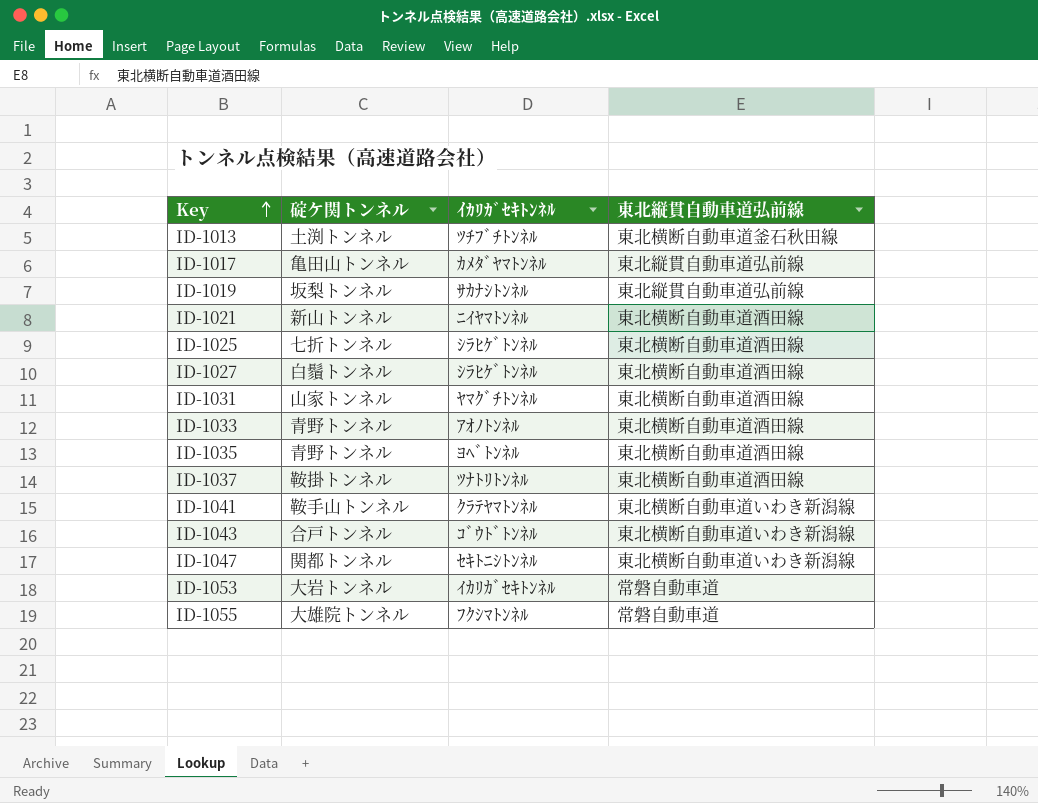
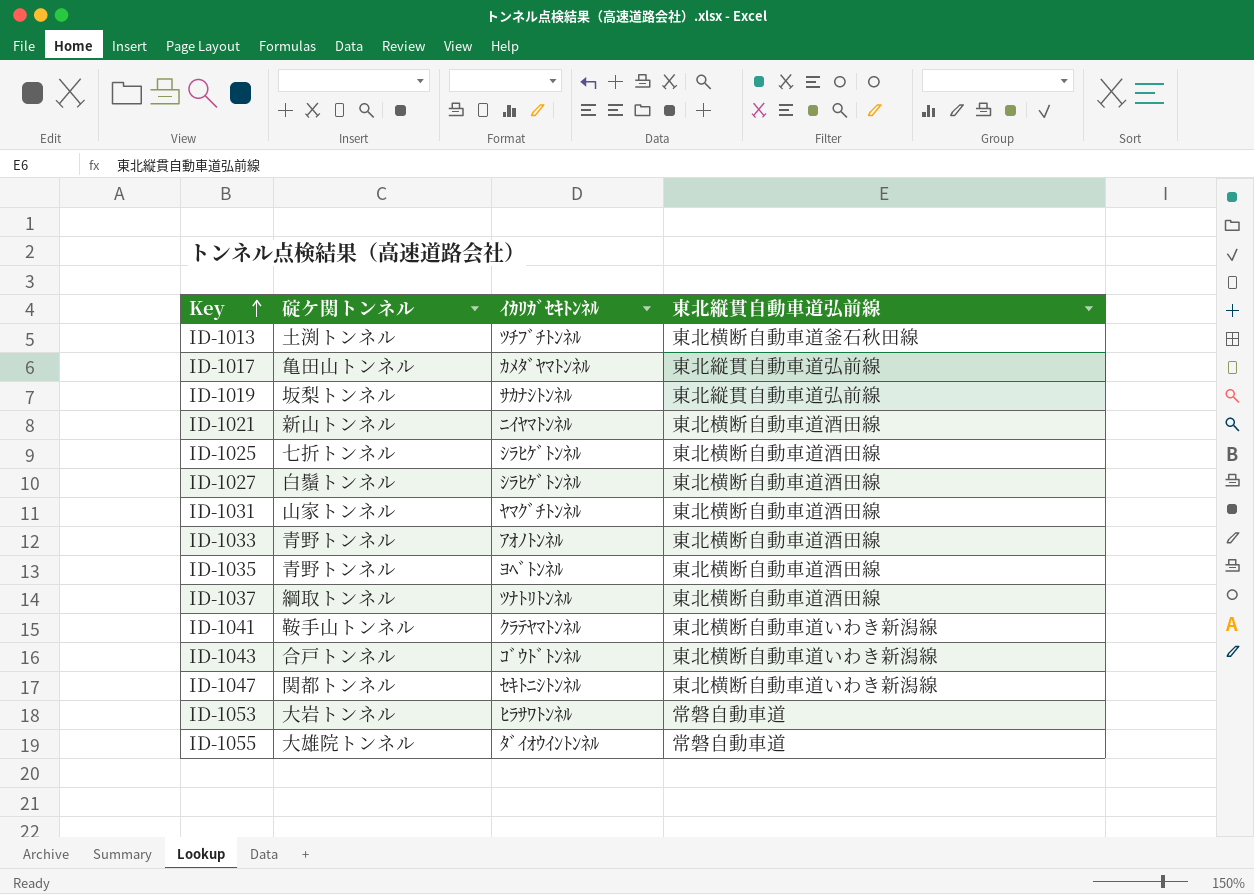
ID-1037 | 碇ケ関トンネル: 鞍掛トンネル -> 綱取トンネル
ID-1053 | ｲｶﾘｶﾞｾｷﾄﾝﾈﾙ: ｲｶﾘｶﾞｾｷﾄﾝﾈﾙ -> ﾋﾗｻﾜﾄﾝﾈﾙ
ID-1055 | ｲｶﾘｶﾞｾｷﾄﾝﾈﾙ: ﾌｸｼﾏﾄﾝﾈﾙ -> ﾀﾞｲｵｳｲﾝﾄﾝﾈﾙ

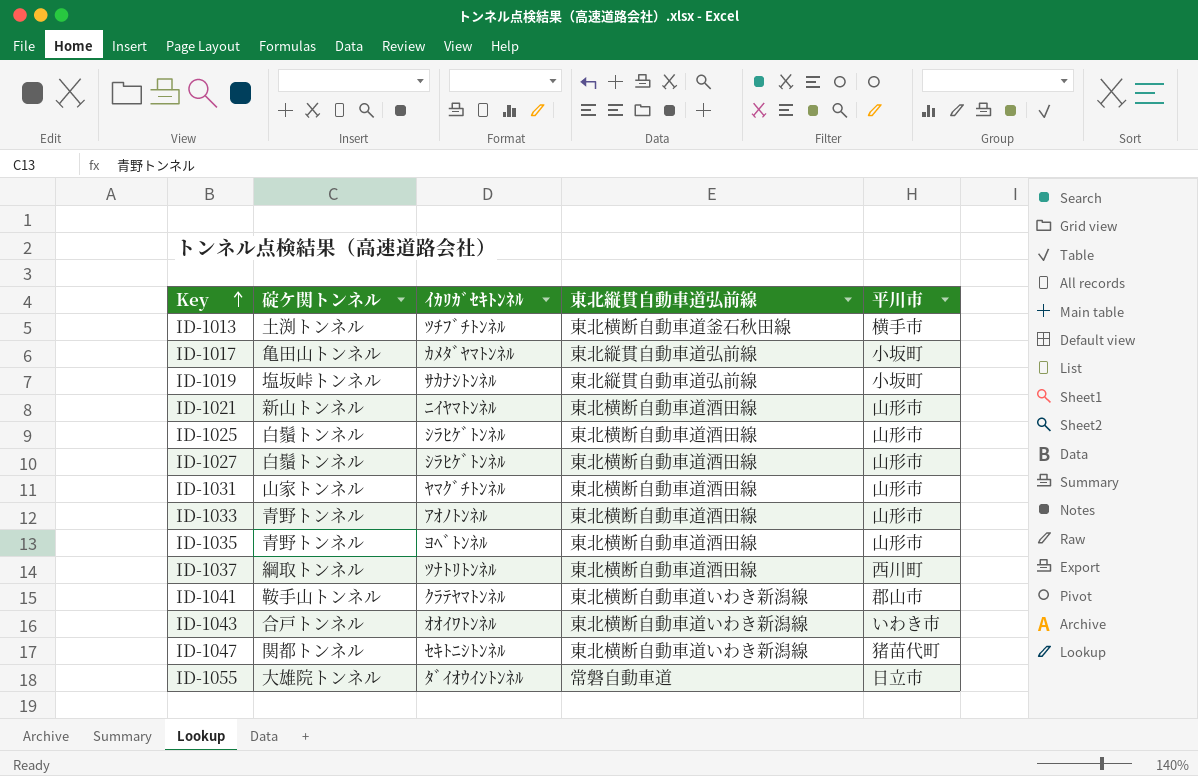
column 平川市 | position: none -> 5
row ID-1053: 大岩トンネル | ﾋﾗｻﾜﾄﾝﾈﾙ | 常磐自動車道 -> none
ID-1019 | 碇ケ関トンネル: 坂梨トンネル -> 塩坂峠トンネル
ID-1025 | 碇ケ関トンネル: 七折トンネル -> 白鬚トンネル
ID-1043 | ｲｶﾘｶﾞｾｷﾄﾝﾈﾙ: ｺﾞｳﾄﾞﾄﾝﾈﾙ -> ｵｵｲﾜﾄﾝﾈﾙ

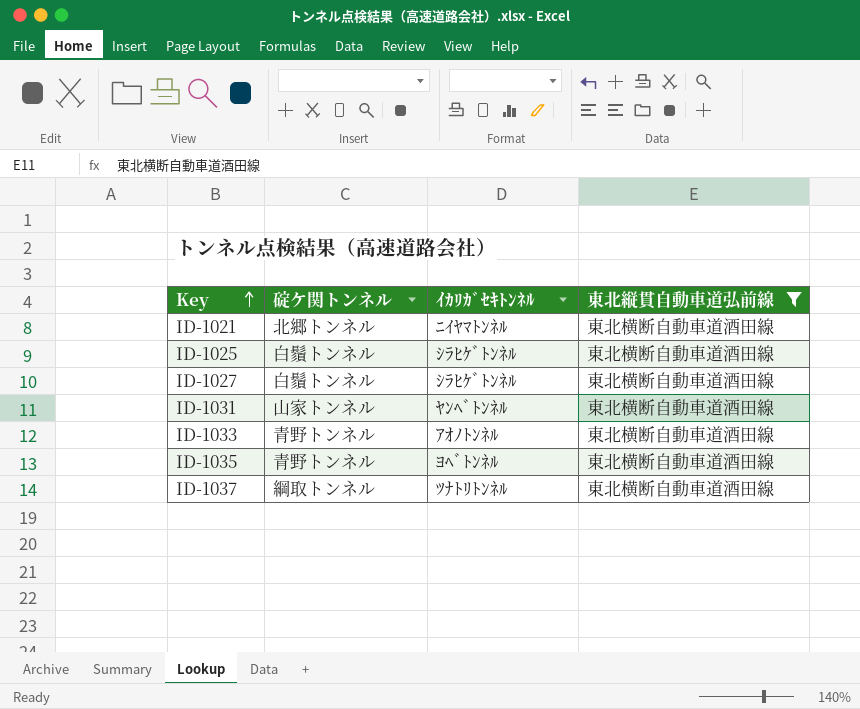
filter: none -> 東北縦貫自動車道弘前線 = 東北横断自動車道酒田線
column 平川市 | position: 5 -> none
ID-1021 | 碇ケ関トンネル: 新山トンネル -> 北郷トンネル
ID-1031 | ｲｶﾘｶﾞｾｷﾄﾝﾈﾙ: ﾔﾏｸﾞﾁﾄﾝﾈﾙ -> ﾔﾝﾍﾞﾄﾝﾈﾙ

